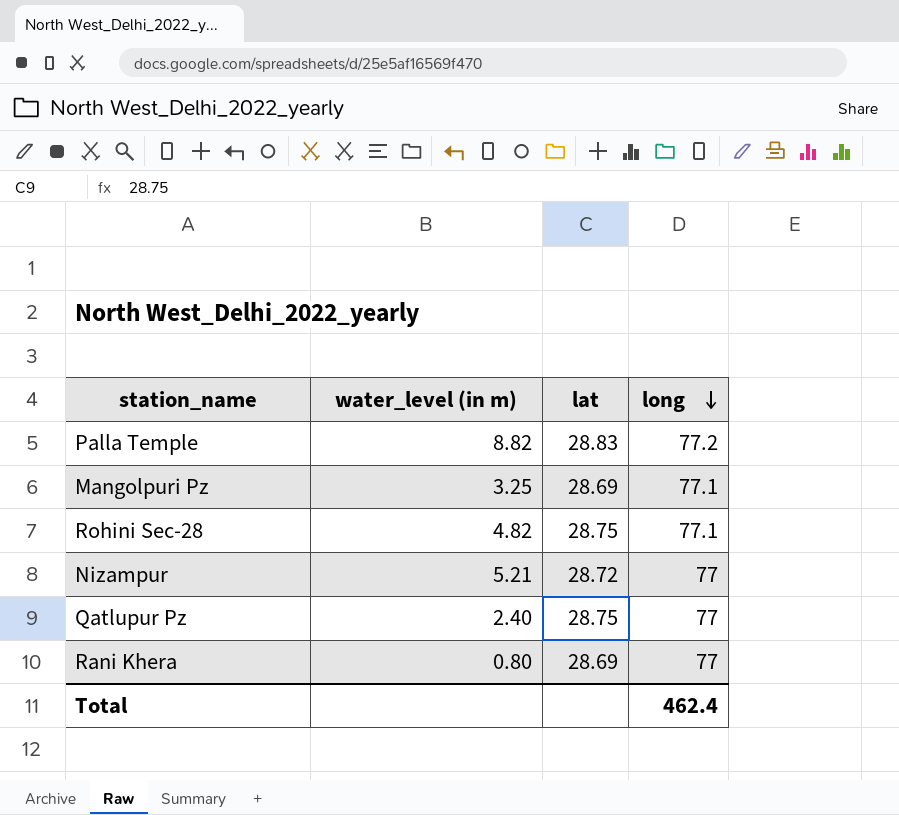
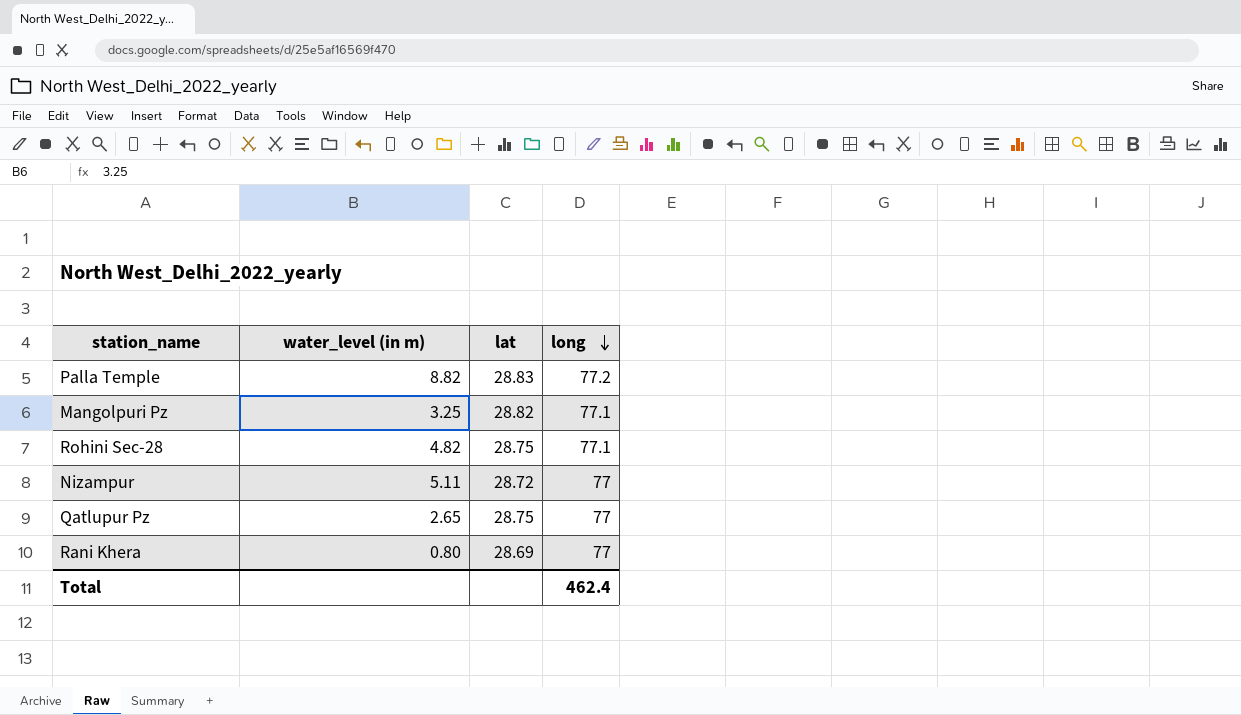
Mangolpuri Pz | lat: 28.69 -> 28.82
Nizampur | water_level (in m): 5.21 -> 5.11
Qatlupur Pz | water_level (in m): 2.40 -> 2.65

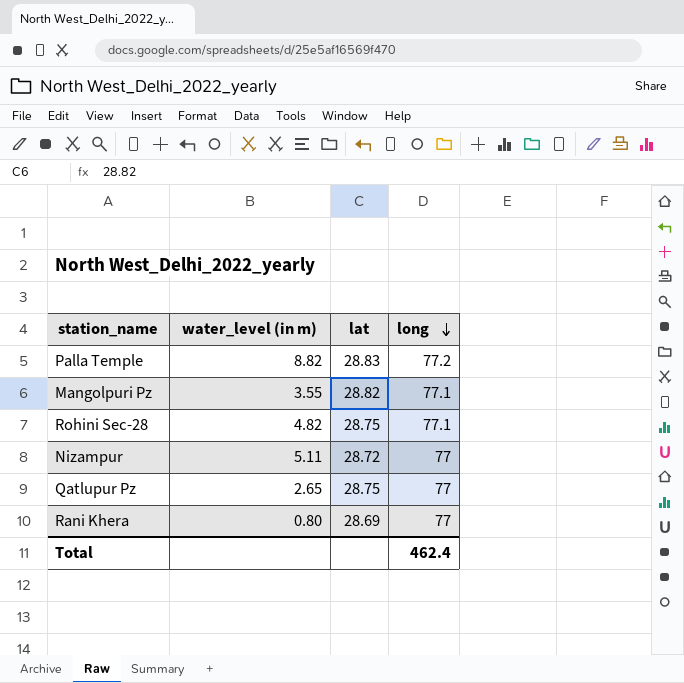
Mangolpuri Pz | water_level (in m): 3.25 -> 3.55

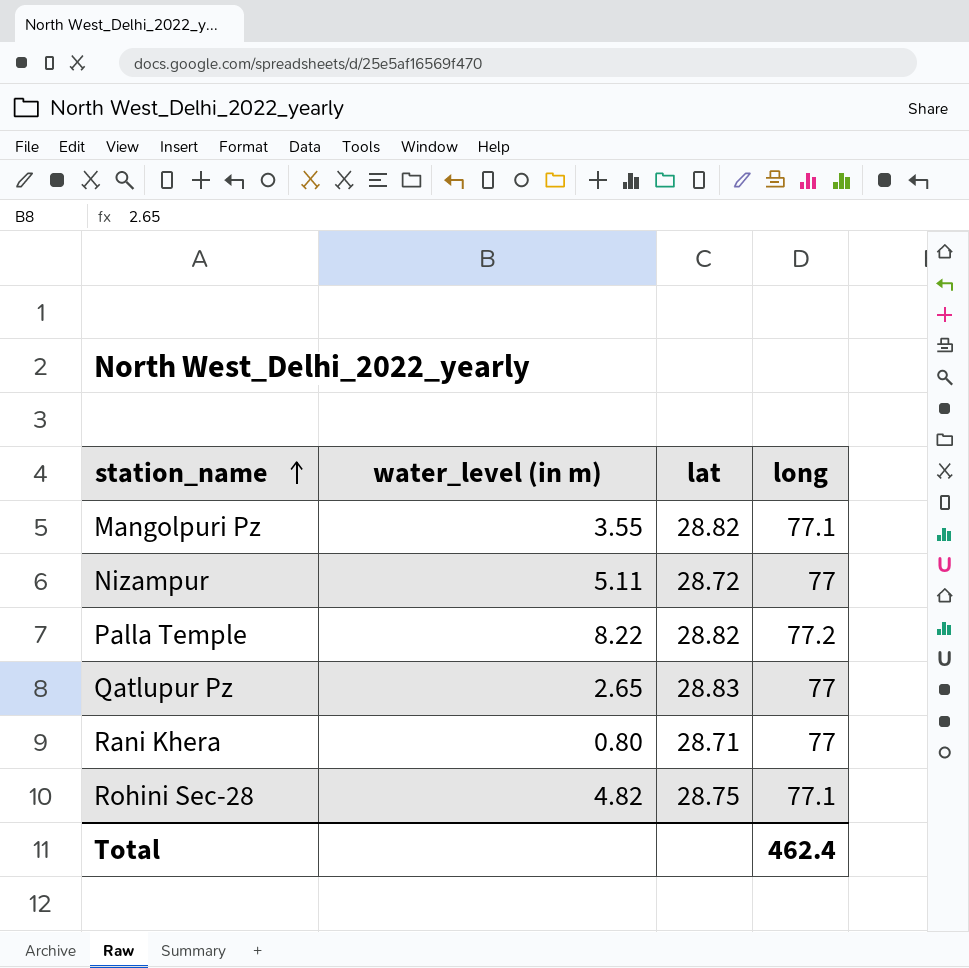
row order: long descending -> station_name ascending
Palla Temple | water_level (in m): 8.82 -> 8.22
Palla Temple | lat: 28.83 -> 28.82
Qatlupur Pz | lat: 28.75 -> 28.83
Rani Khera | lat: 28.69 -> 28.71

